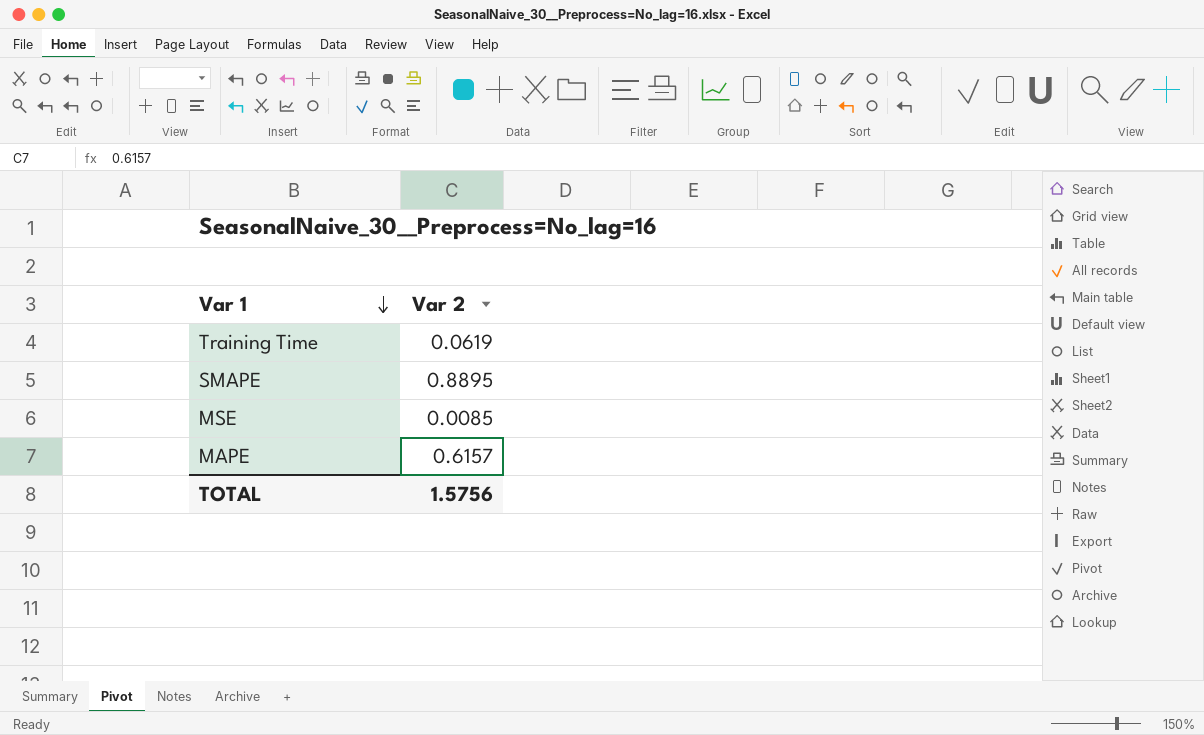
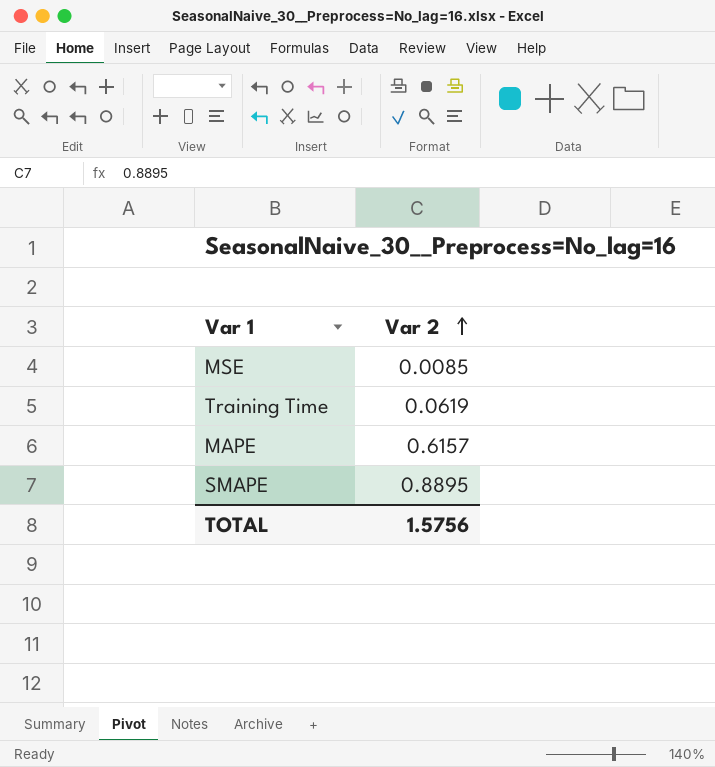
row order: Var 1 descending -> Var 2 ascending

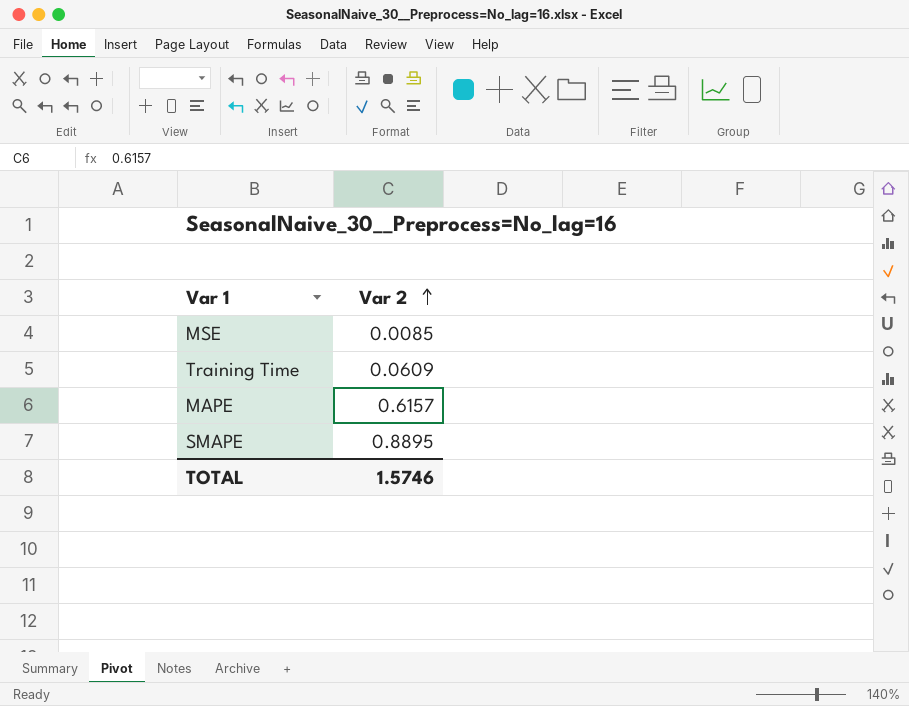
Training Time | Var 2: 0.0619 -> 0.0609
TOTAL | Var 2: 1.5756 -> 1.5746

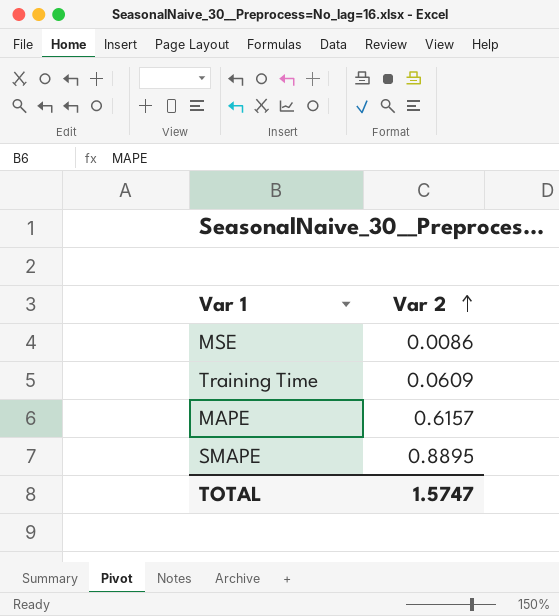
MSE | Var 2: 0.0085 -> 0.0086
TOTAL | Var 2: 1.5746 -> 1.5747

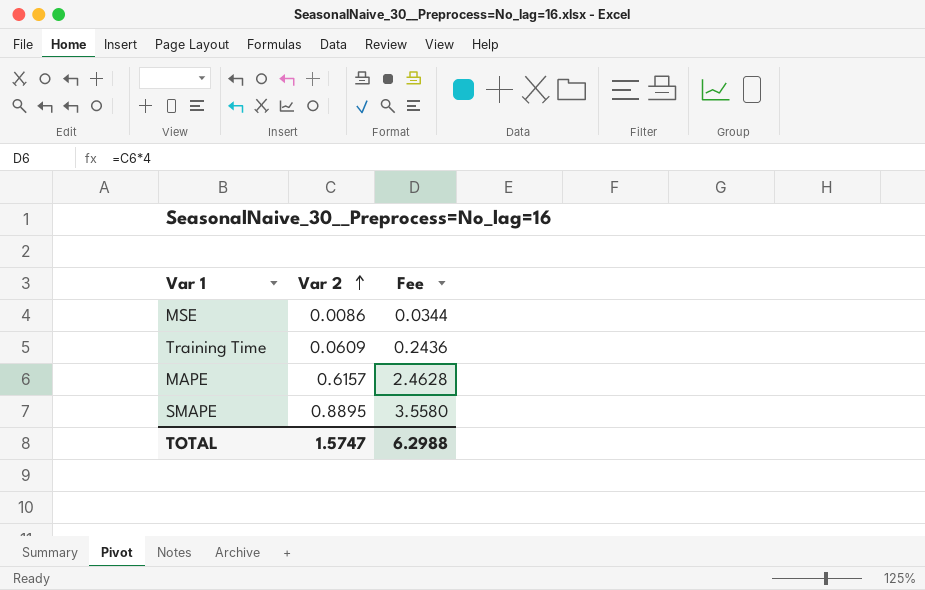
column Fee | formula: none -> [Var 2] * 4

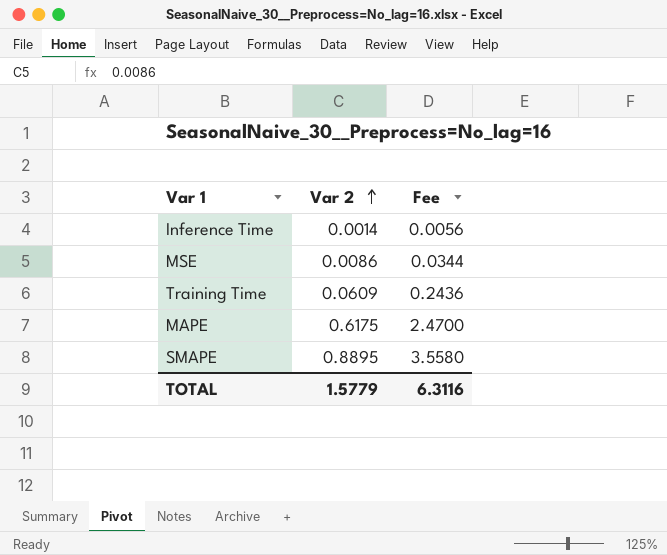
row Inference Time: none -> 0.0014 | 0.0056
MAPE | Var 2: 0.6157 -> 0.6175
MAPE | Fee: 2.4628 -> 2.4700
TOTAL | Var 2: 1.5747 -> 1.5779
TOTAL | Fee: 6.2988 -> 6.3116

